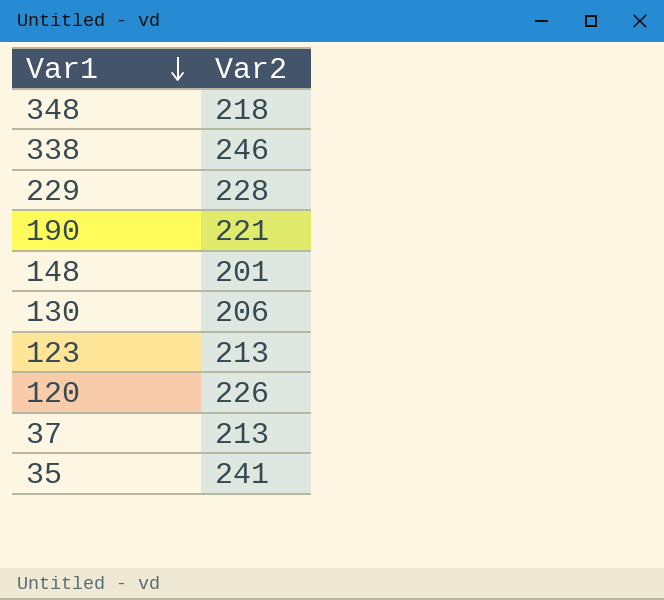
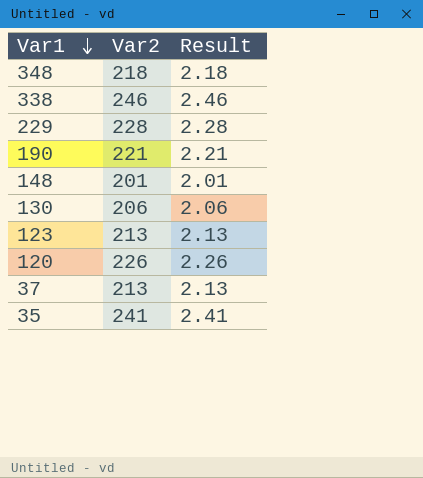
column Result | formula: none -> [Var2] * 0.01

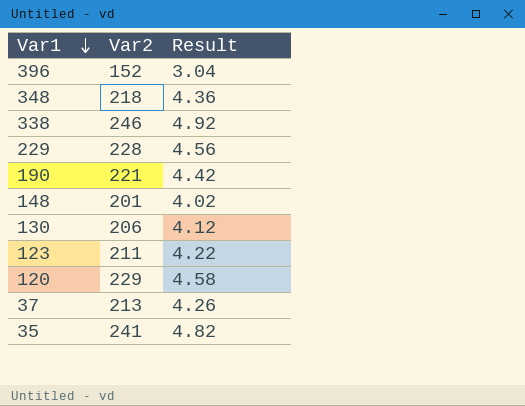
column Result | formula: [Var2] * 0.01 -> [Var2] * 0.02
row 396: none -> 152 | 3.04
123 | Var2: 213 -> 211
120 | Var2: 226 -> 229

